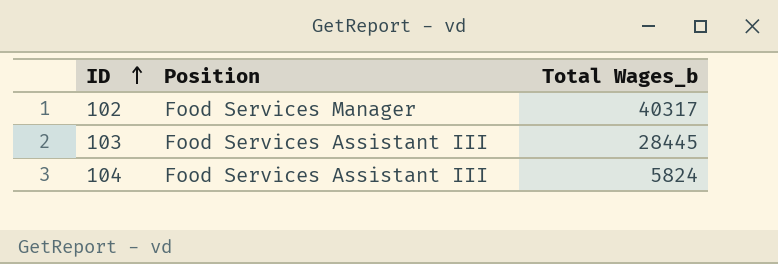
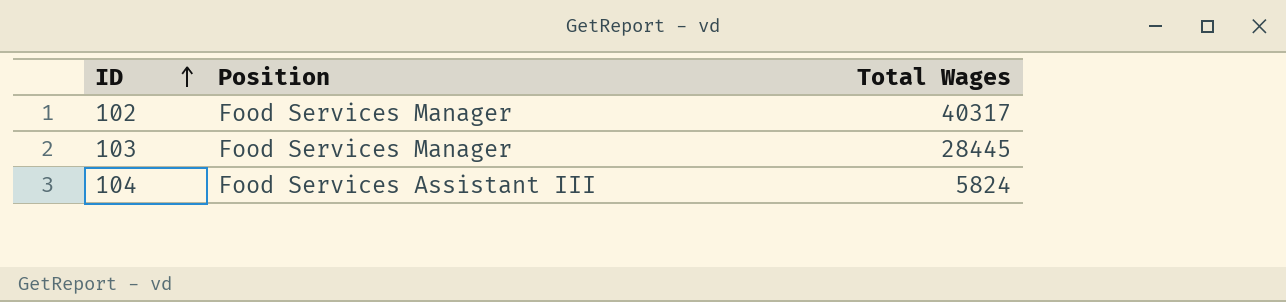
column name: Total Wages_b -> Total Wages
103 | Position: Food Services Assistant III -> Food Services Manager

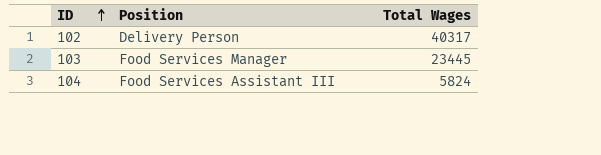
102 | Position: Food Services Manager -> Delivery Person
103 | Total Wages: 28445 -> 23445

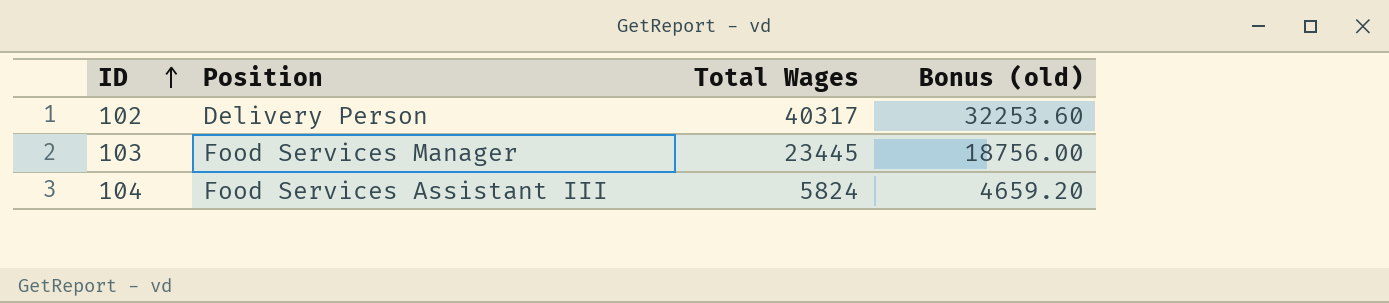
column Bonus (old) | formula: none -> [Total Wages] * 0.8

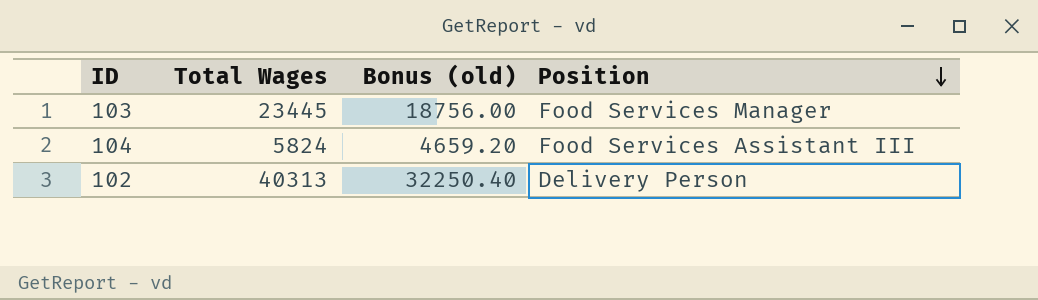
row order: ID ascending -> Position descending
column Position | position: 2 -> 4
102 | Total Wages: 40317 -> 40313
102 | Bonus (old): 32253.60 -> 32250.40

